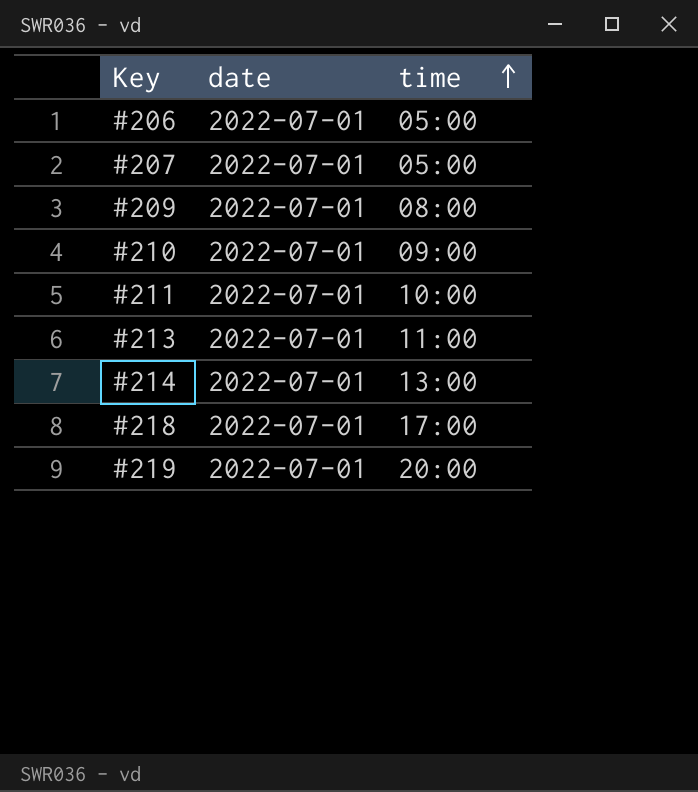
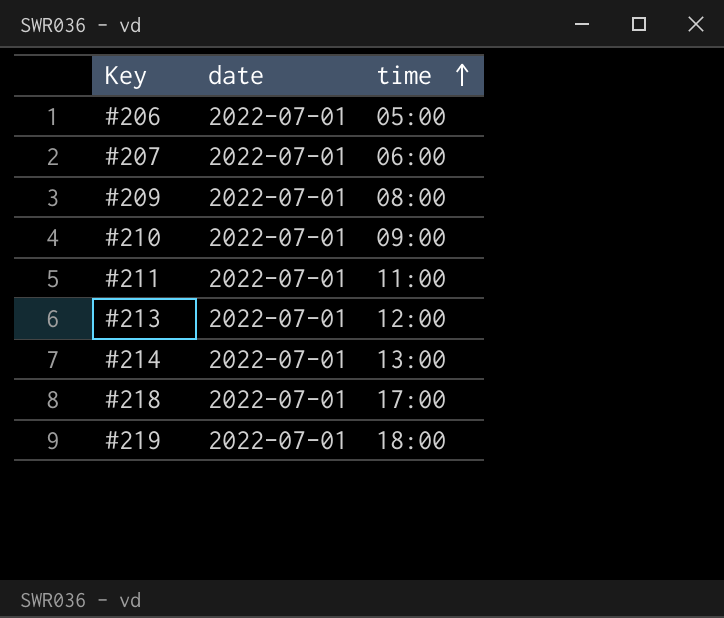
#207 | time: 05:00 -> 06:00
#211 | time: 10:00 -> 11:00
#213 | time: 11:00 -> 12:00
#219 | time: 20:00 -> 18:00

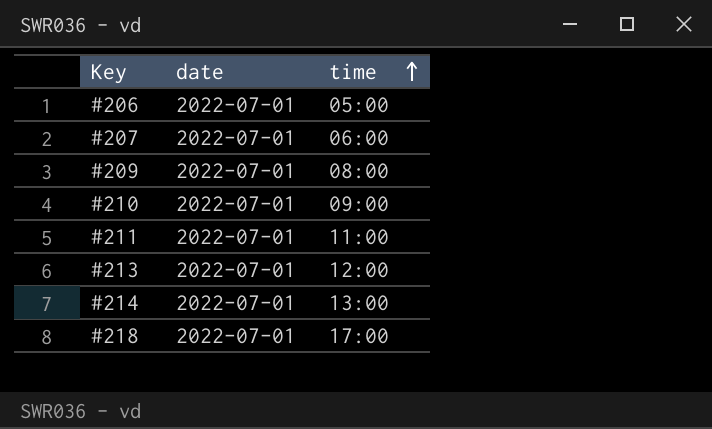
row #219: 2022-07-01 | 18:00 -> none

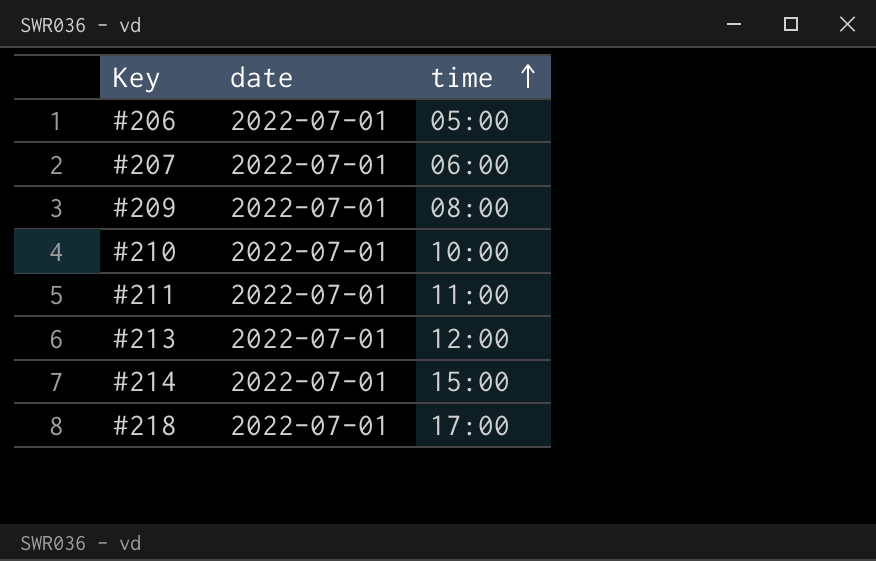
#210 | time: 09:00 -> 10:00
#214 | time: 13:00 -> 15:00

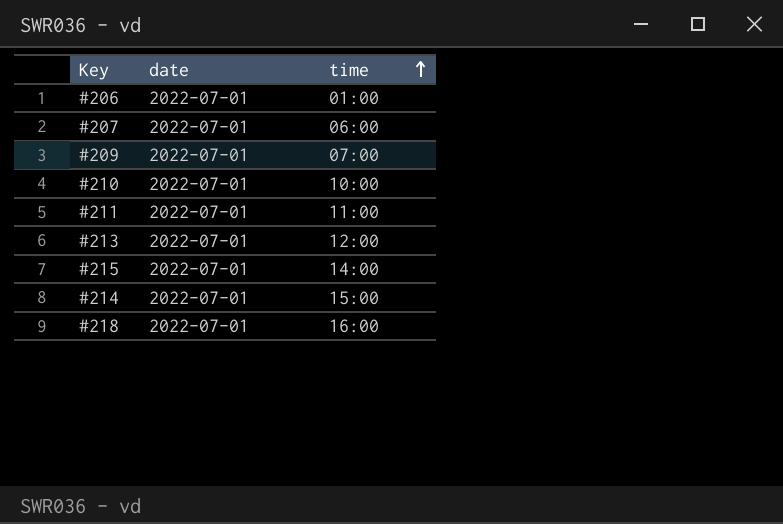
#206 | time: 05:00 -> 01:00
#209 | time: 08:00 -> 07:00
row #215: none -> 2022-07-01 | 14:00
#218 | time: 17:00 -> 16:00

